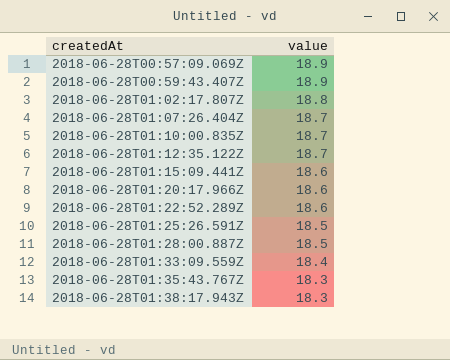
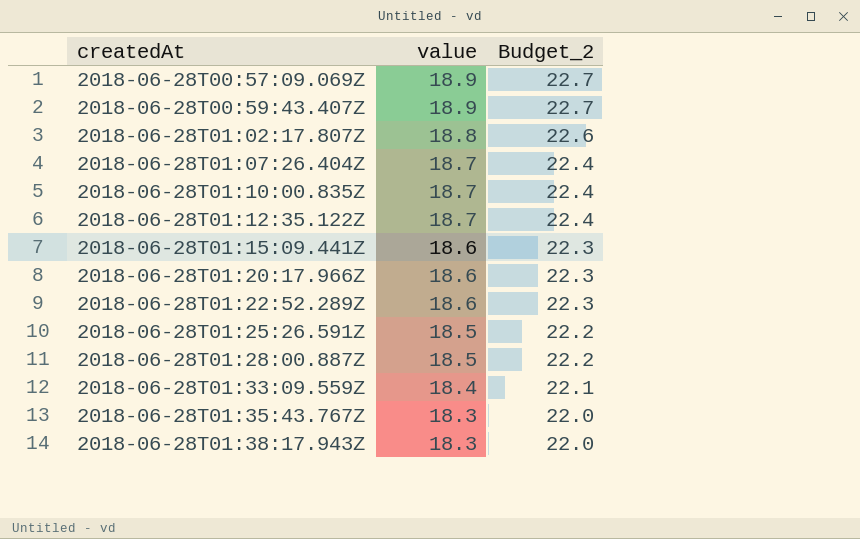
column Budget_2 | formula: none -> [value] * 1.2

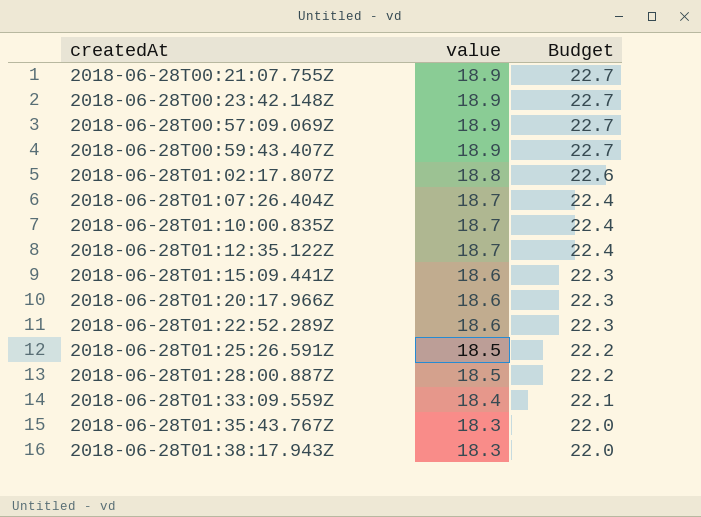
column name: Budget_2 -> Budget
row 2018-06-28T00:21:07.755Z: none -> 18.9 | 22.7
row 2018-06-28T00:23:42.148Z: none -> 18.9 | 22.7

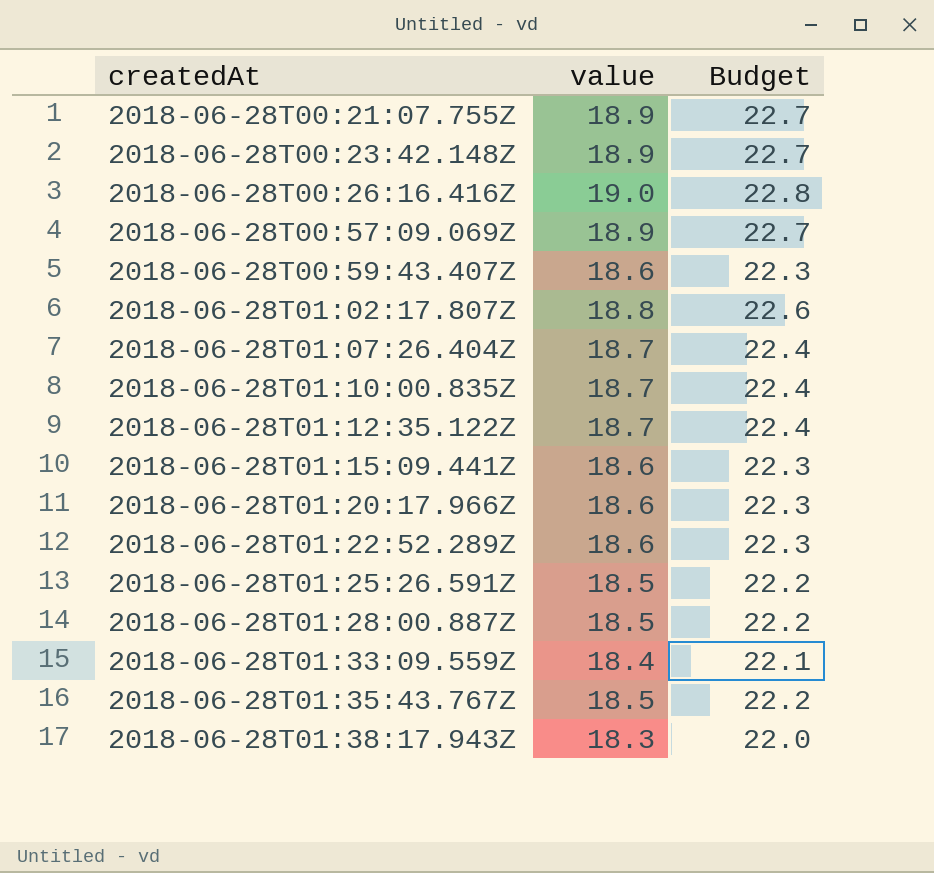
row 2018-06-28T00:26:16.416Z: none -> 19.0 | 22.8
2018-06-28T00:59:43.407Z | value: 18.9 -> 18.6
2018-06-28T00:59:43.407Z | Budget: 22.7 -> 22.3
2018-06-28T01:35:43.767Z | value: 18.3 -> 18.5
2018-06-28T01:35:43.767Z | Budget: 22.0 -> 22.2

